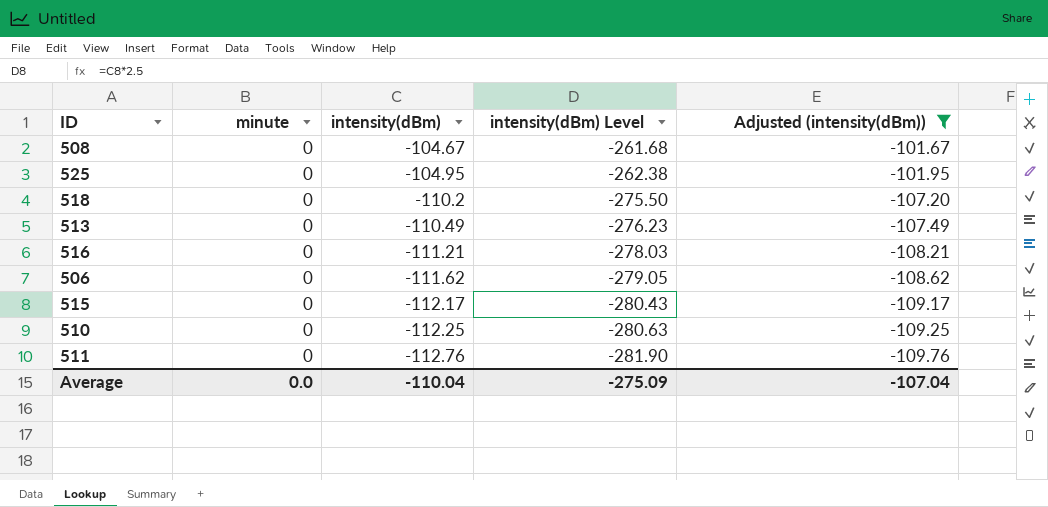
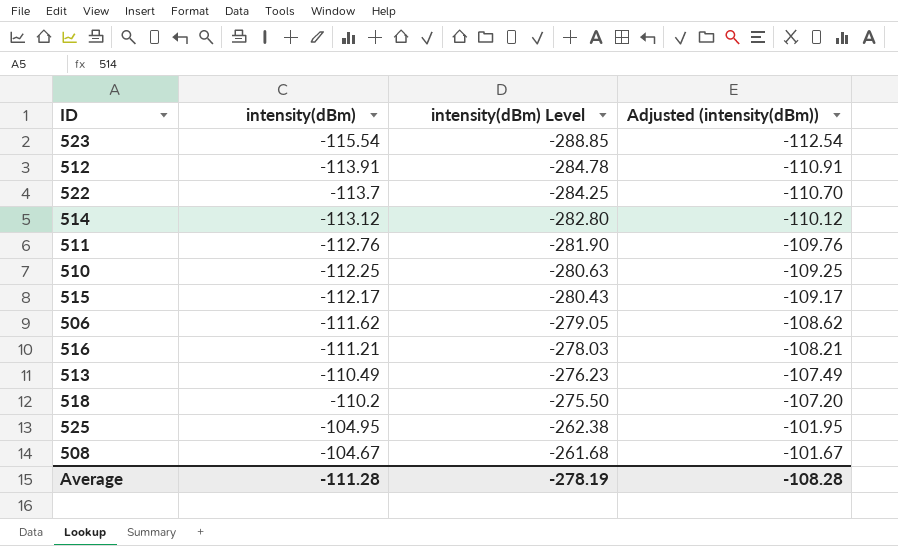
filter: Adjusted (intensity(dBm)) >= -109.76 -> none
row order: intensity(dBm) descending -> intensity(dBm) ascending
column minute | position: 2 -> none
Average | intensity(dBm): -110.04 -> -111.28
Average | intensity(dBm) Level: -275.09 -> -278.19
Average | Adjusted (intensity(dBm)): -107.04 -> -108.28

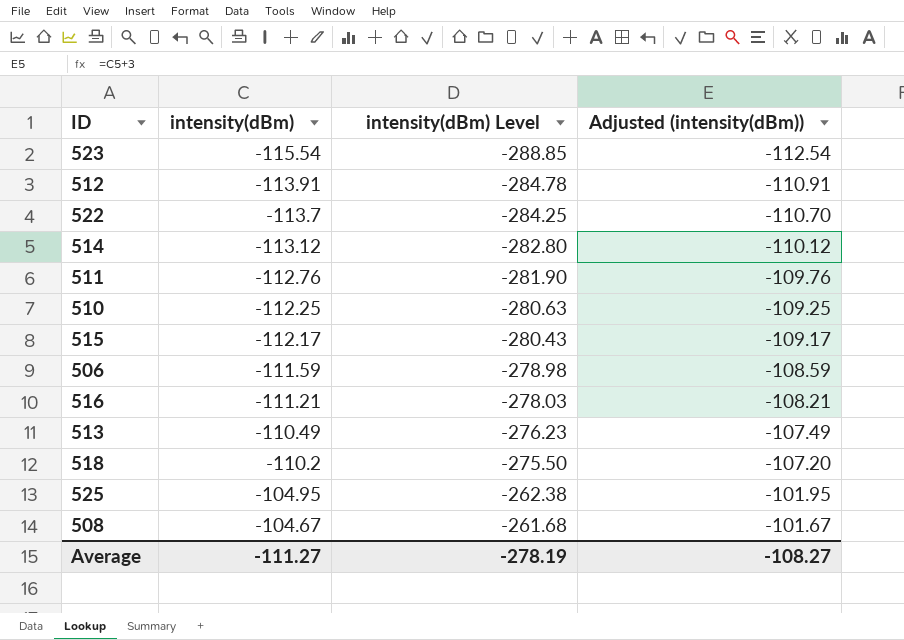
506 | intensity(dBm): -111.62 -> -111.59
506 | intensity(dBm) Level: -279.05 -> -278.98
506 | Adjusted (intensity(dBm)): -108.62 -> -108.59
Average | intensity(dBm): -111.28 -> -111.27
Average | Adjusted (intensity(dBm)): -108.28 -> -108.27

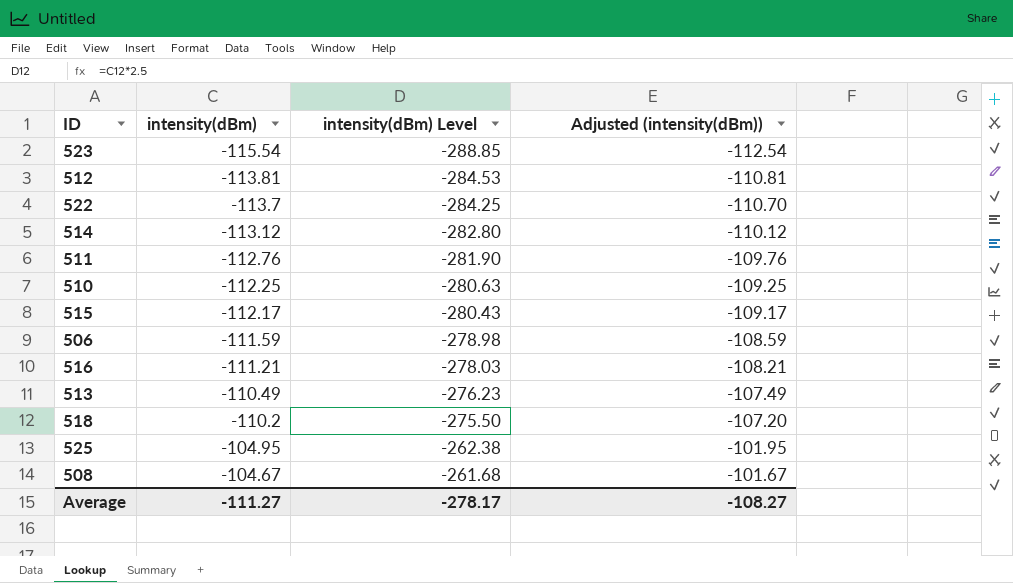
512 | intensity(dBm): -113.91 -> -113.81
512 | intensity(dBm) Level: -284.78 -> -284.53
512 | Adjusted (intensity(dBm)): -110.91 -> -110.81
Average | intensity(dBm) Level: -278.19 -> -278.17

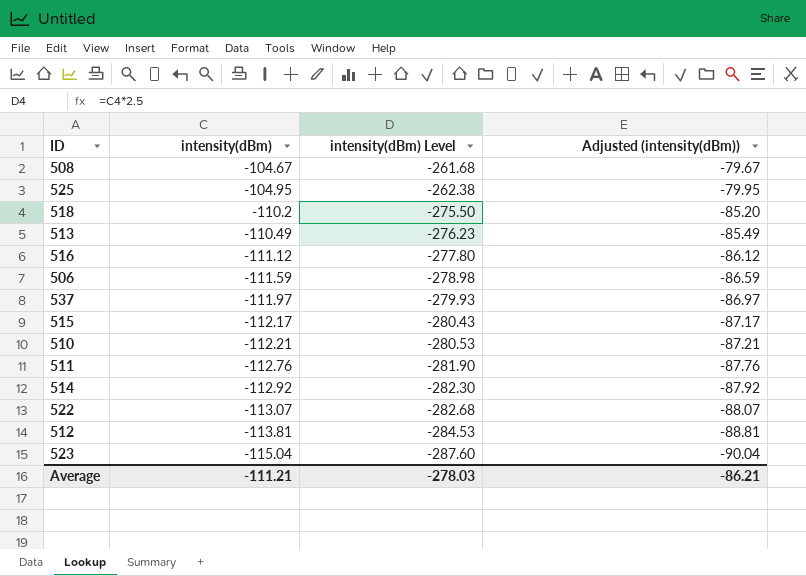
row order: intensity(dBm) ascending -> intensity(dBm) descending
column Adjusted (intensity(dBm)) | formula: [intensity(dBm)] + 3 -> [intensity(dBm)] + 25
516 | intensity(dBm): -111.21 -> -111.12
516 | intensity(dBm) Level: -278.03 -> -277.80
row 537: none -> -111.97 | -279.93 | -86.97
510 | intensity(dBm): -112.25 -> -112.21
510 | intensity(dBm) Level: -280.63 -> -280.53
514 | intensity(dBm): -113.12 -> -112.92
514 | intensity(dBm) Level: -282.80 -> -282.30
522 | intensity(dBm): -113.7 -> -113.07
522 | intensity(dBm) Level: -284.25 -> -282.68
523 | intensity(dBm): -115.54 -> -115.04
523 | intensity(dBm) Level: -288.85 -> -287.60
Average | intensity(dBm): -111.27 -> -111.21
Average | intensity(dBm) Level: -278.17 -> -278.03
Average | Adjusted (intensity(dBm)): -108.27 -> -86.21

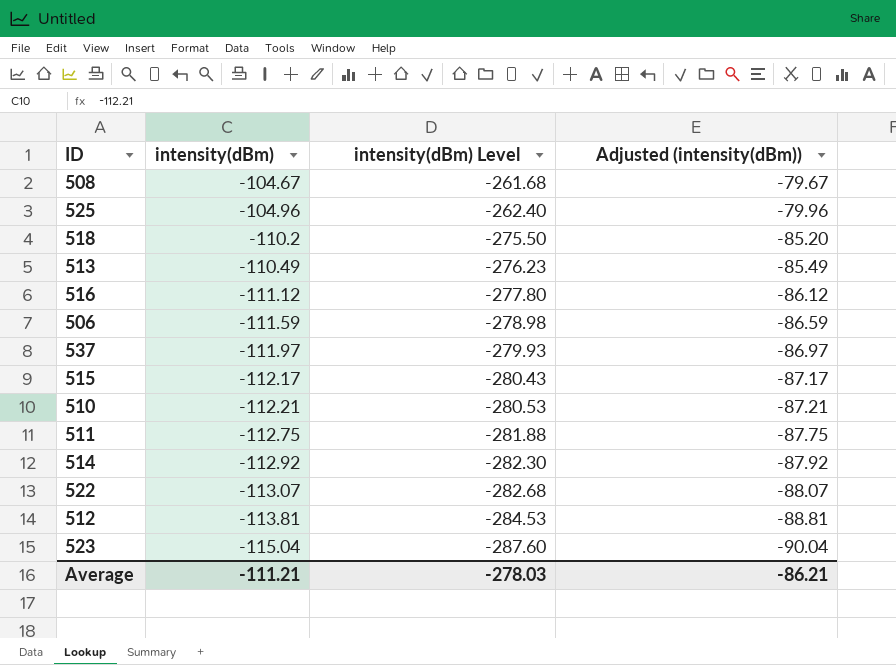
525 | intensity(dBm): -104.95 -> -104.96
525 | intensity(dBm) Level: -262.38 -> -262.40
525 | Adjusted (intensity(dBm)): -79.95 -> -79.96
511 | intensity(dBm): -112.76 -> -112.75
511 | intensity(dBm) Level: -281.90 -> -281.88
511 | Adjusted (intensity(dBm)): -87.76 -> -87.75

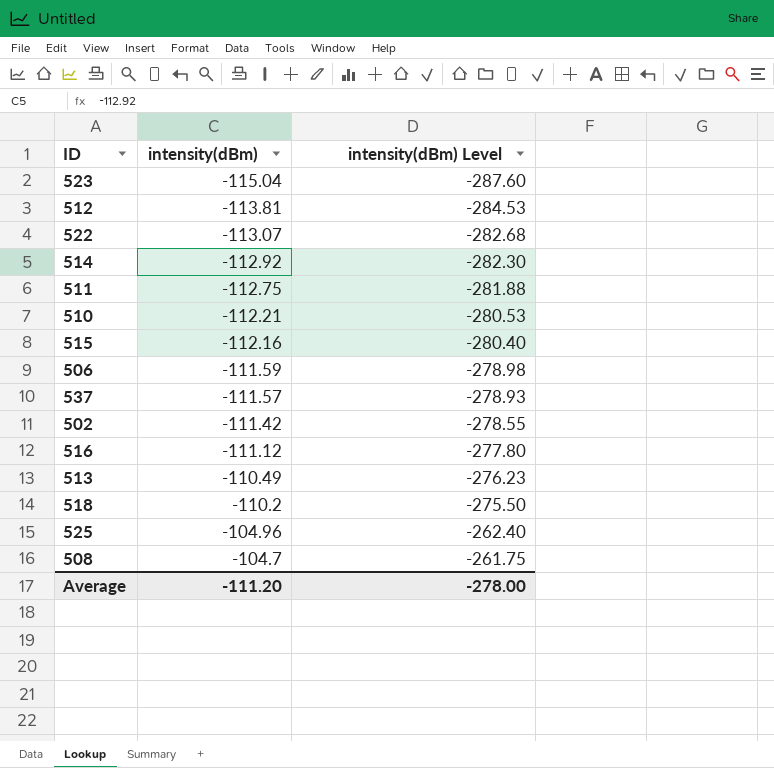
row order: intensity(dBm) descending -> intensity(dBm) ascending
column Adjusted (intensity(dBm)) | formula: [intensity(dBm)] + 25 -> none
515 | intensity(dBm): -112.17 -> -112.16
515 | intensity(dBm) Level: -280.43 -> -280.40
537 | intensity(dBm): -111.97 -> -111.57
537 | intensity(dBm) Level: -279.93 -> -278.93
row 502: none -> -111.42 | -278.55
508 | intensity(dBm): -104.67 -> -104.7
508 | intensity(dBm) Level: -261.68 -> -261.75
Average | intensity(dBm): -111.21 -> -111.20
Average | intensity(dBm) Level: -278.03 -> -278.00

